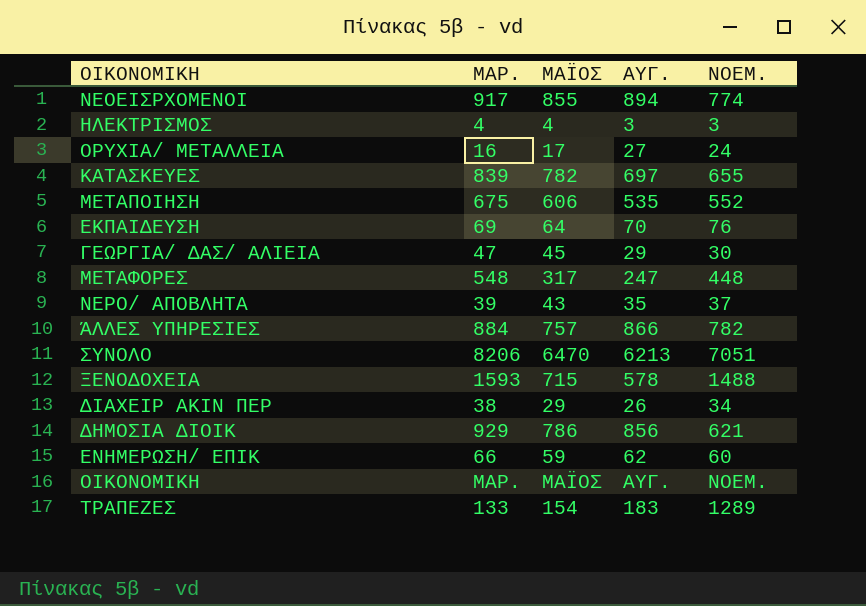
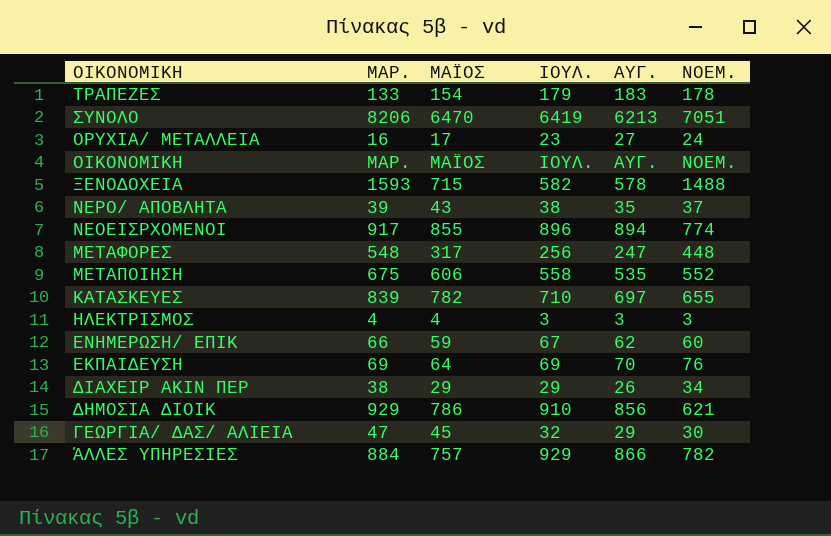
row order: none -> ΟΙΚΟΝΟΜΙΚΗ descending
column ΙΟΥΛ. | position: none -> 4
ΤΡΑΠΕΖΕΣ | ΝΟΕΜ.: 1289 -> 178

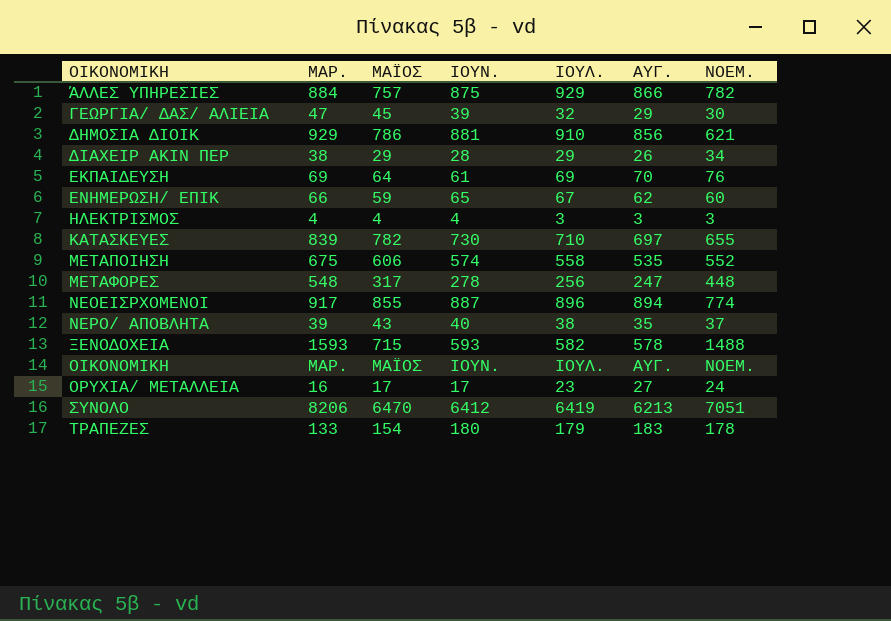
row order: ΟΙΚΟΝΟΜΙΚΗ descending -> ΟΙΚΟΝΟΜΙΚΗ ascending
column ΙΟΥΝ. | position: none -> 4

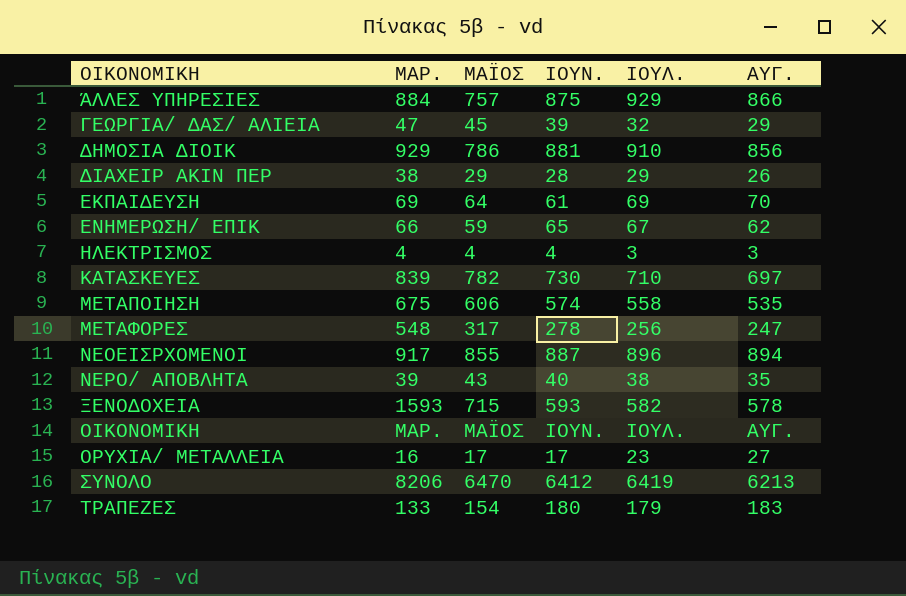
column ΝΟΕΜ. | position: 7 -> none

